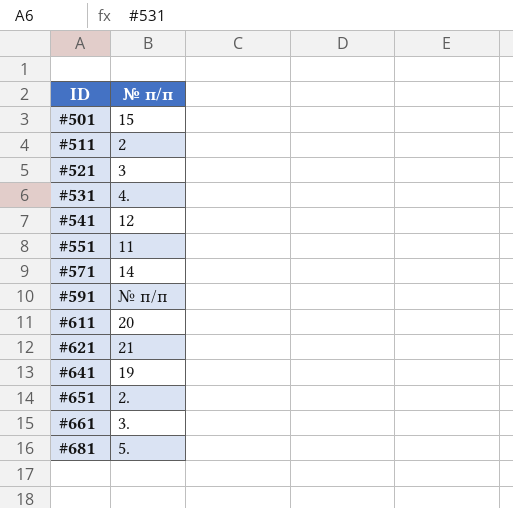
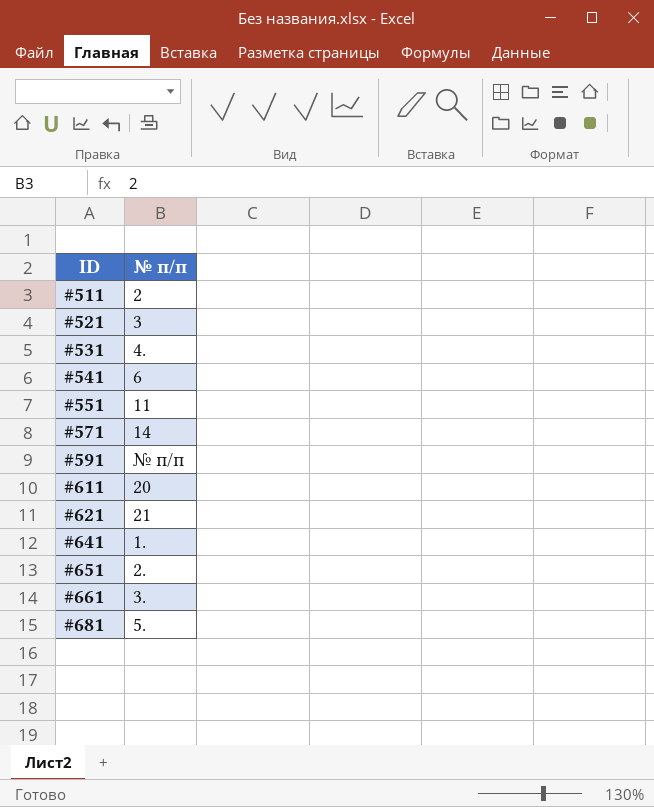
row #501: 15 -> none
#541 | № п/п: 12 -> 6
#641 | № п/п: 19 -> 1.

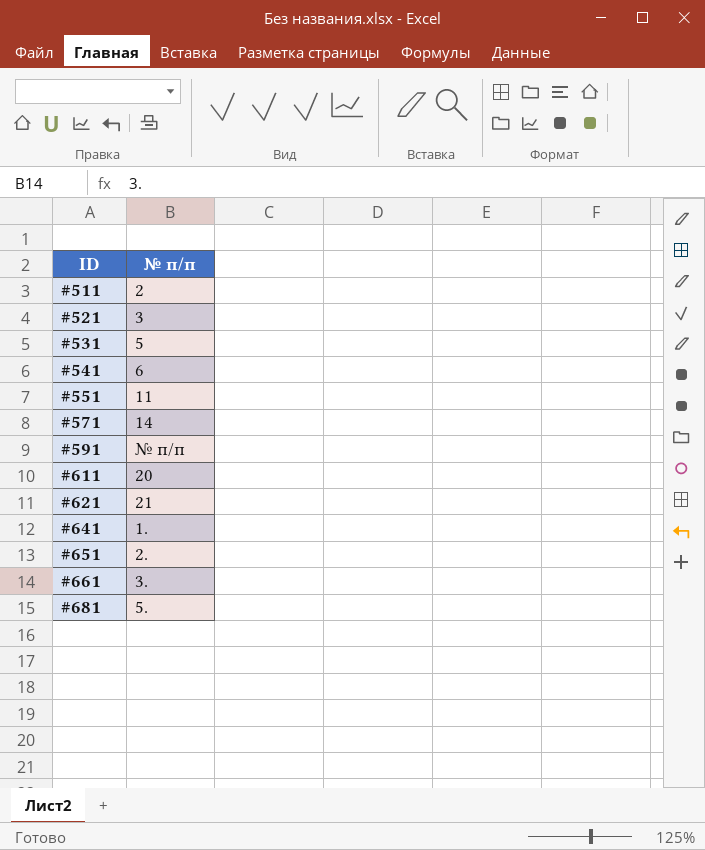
#531 | № п/п: 4. -> 5

